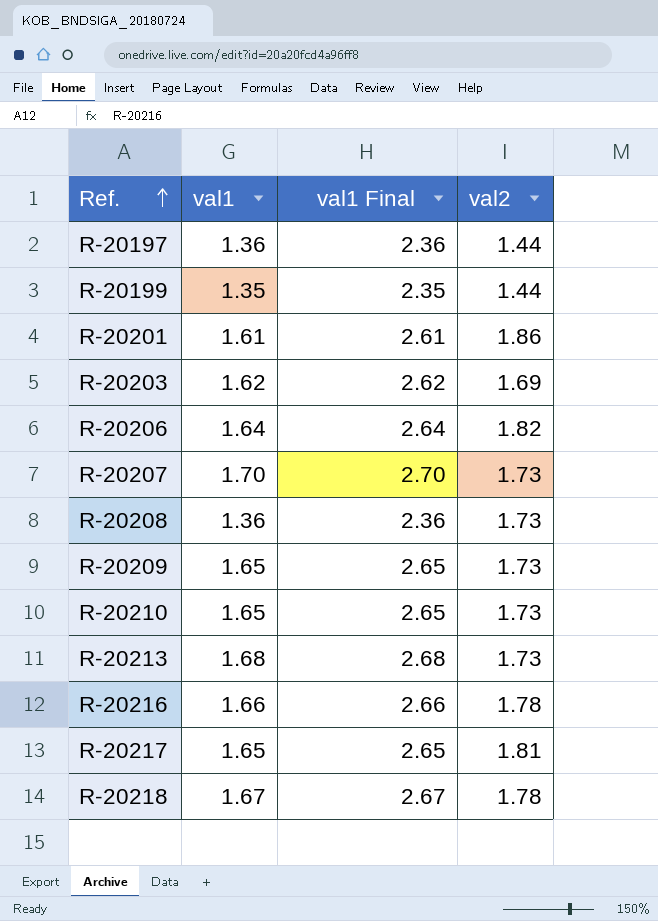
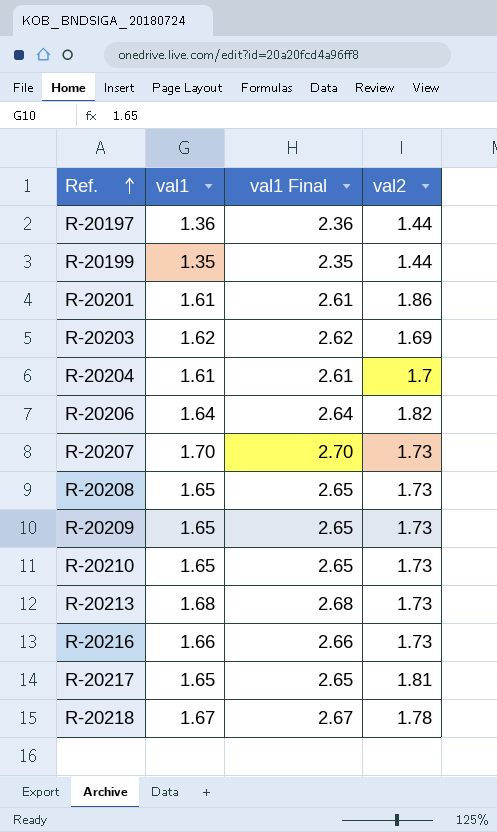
row R-20204: none -> 1.61 | 2.61 | 1.7
R-20208 | val1: 1.36 -> 1.65
R-20208 | val1 Final: 2.36 -> 2.65
R-20216 | val2: 1.78 -> 1.73

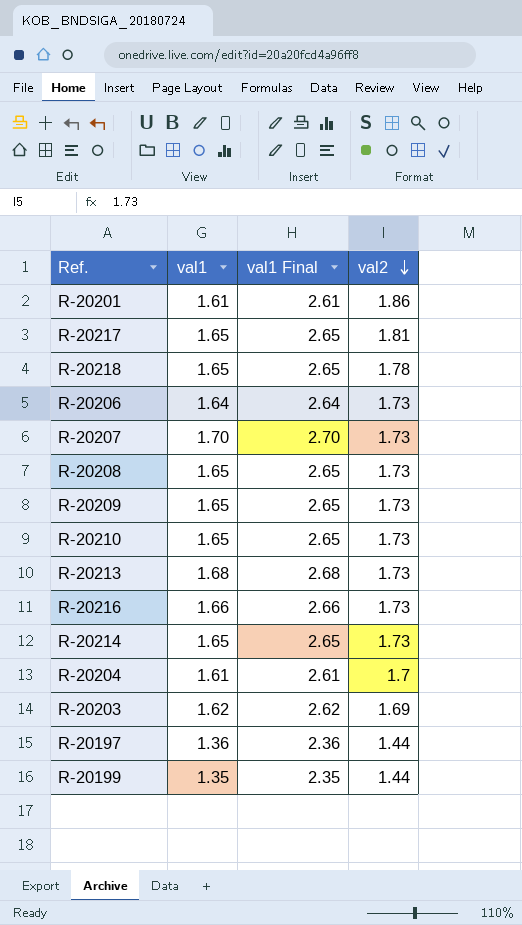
row order: Ref. ascending -> val2 descending
R-20218 | val1: 1.67 -> 1.65
R-20218 | val1 Final: 2.67 -> 2.65
R-20206 | val2: 1.82 -> 1.73
row R-20214: none -> 1.65 | 2.65 | 1.73

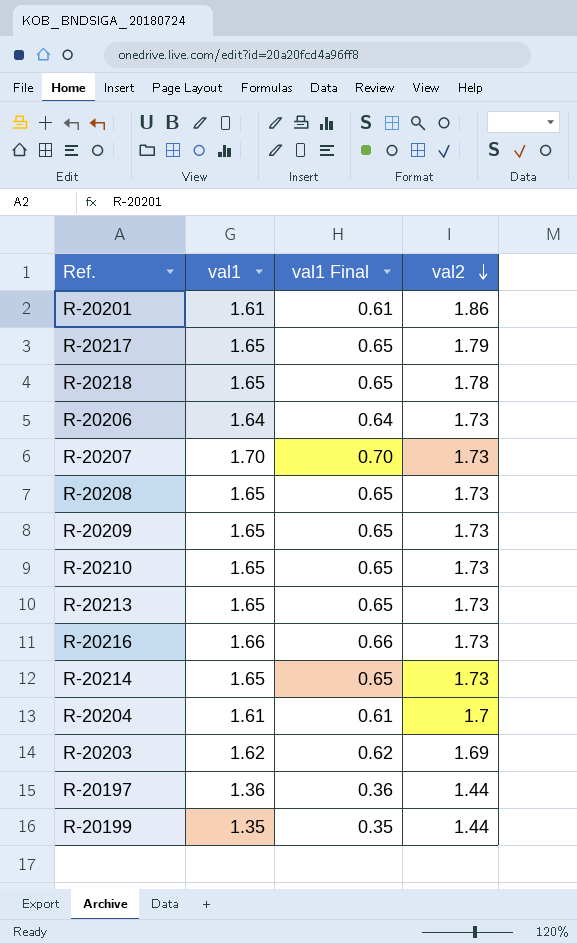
column val1 Final | formula: [val1] + 1 -> [val1] - 1
R-20217 | val2: 1.81 -> 1.79
R-20213 | val1: 1.68 -> 1.65

